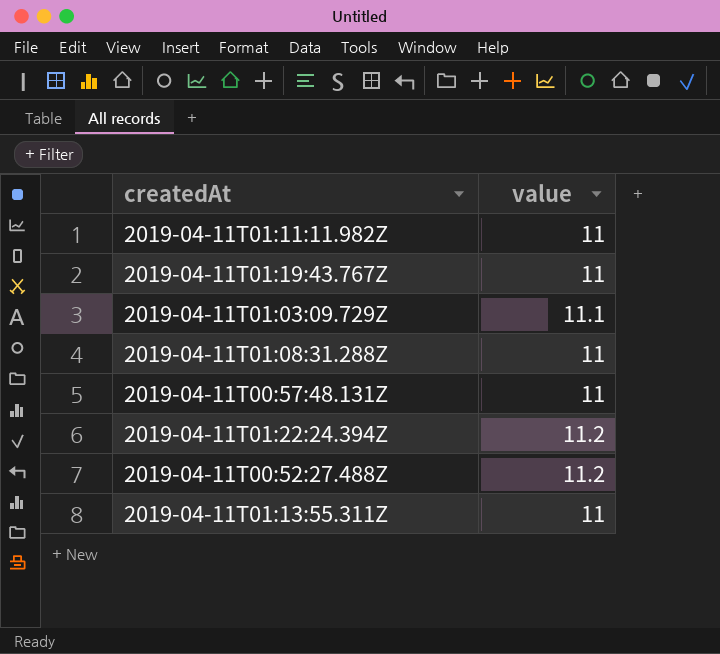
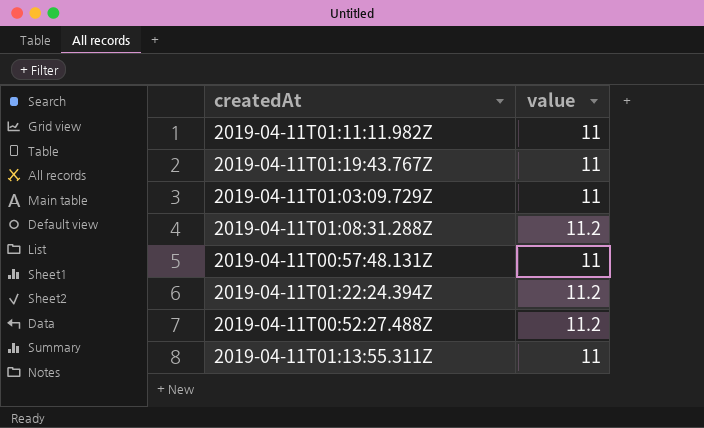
2019-04-11T01:03:09.729Z | value: 11.1 -> 11
2019-04-11T01:08:31.288Z | value: 11 -> 11.2

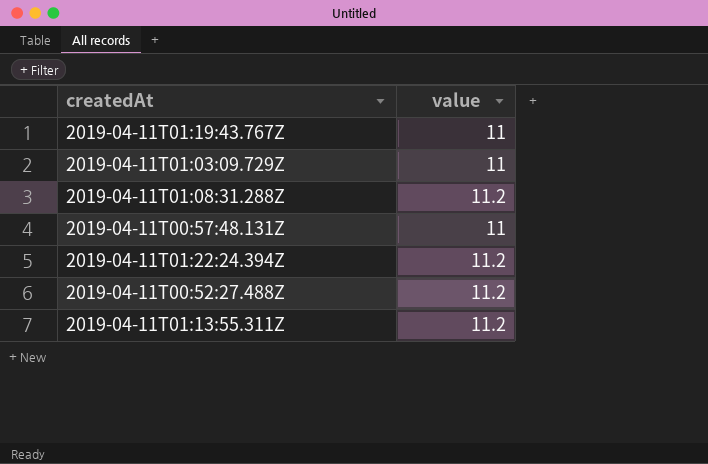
row 2019-04-11T01:11:11.982Z: 11 -> none
2019-04-11T01:13:55.311Z | value: 11 -> 11.2

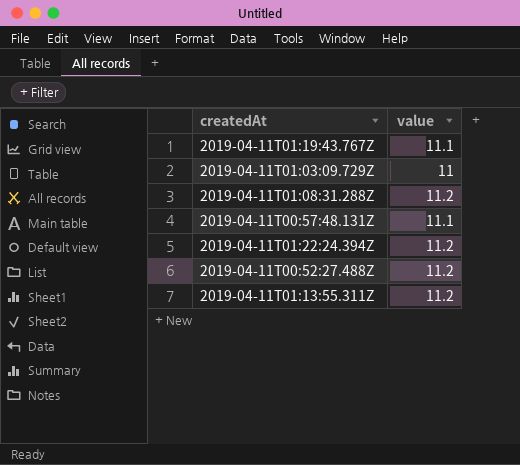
2019-04-11T01:19:43.767Z | value: 11 -> 11.1
2019-04-11T00:57:48.131Z | value: 11 -> 11.1

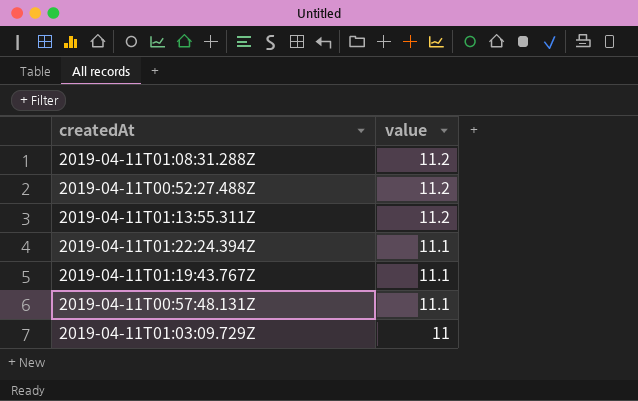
row order: none -> value descending
2019-04-11T01:22:24.394Z | value: 11.2 -> 11.1

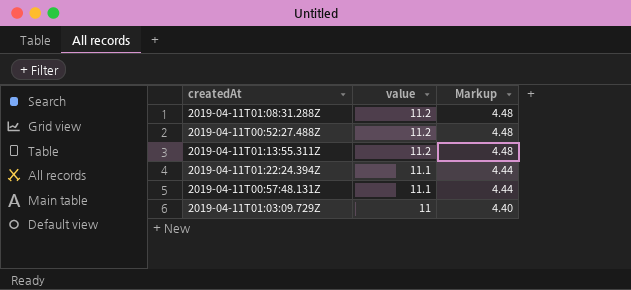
column Markup | formula: none -> [value] * 0.4
row 2019-04-11T01:19:43.767Z: 11.1 -> none

